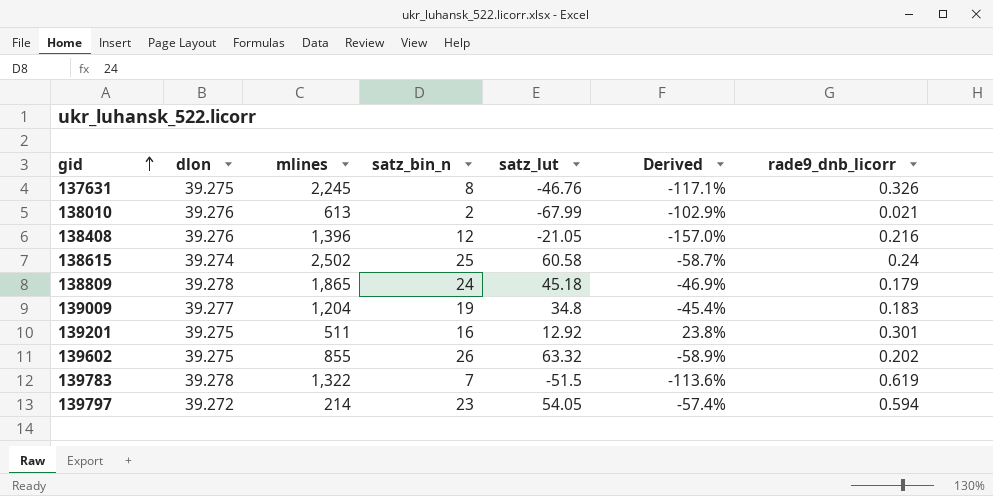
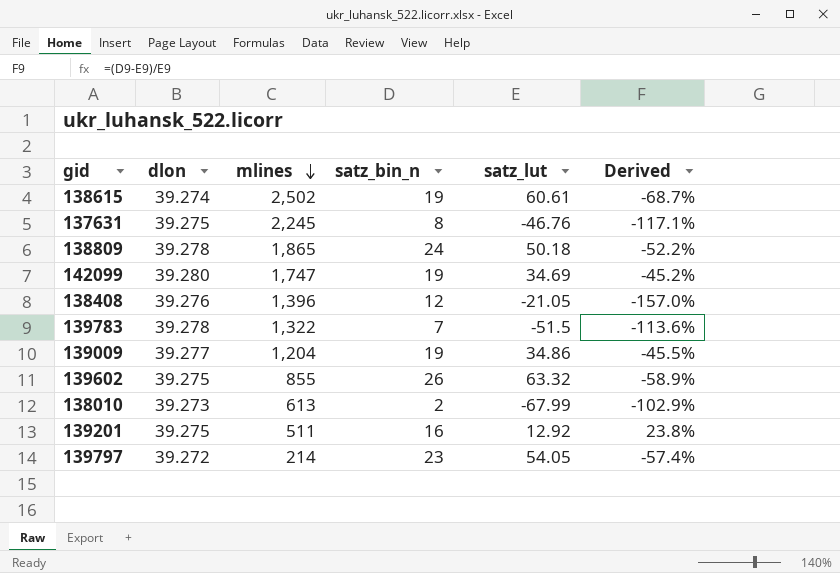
row order: gid ascending -> mlines descending
column rade9_dnb_licorr | position: 7 -> none
138615 | satz_bin_n: 25 -> 19
138615 | satz_lut: 60.58 -> 60.61
138615 | Derived: -58.7% -> -68.7%
138809 | satz_lut: 45.18 -> 50.18
138809 | Derived: -46.9% -> -52.2%
row 142099: none -> 39.280 | 1,747 | 19 | 34.69 | -45.2%
139009 | satz_lut: 34.8 -> 34.86
139009 | Derived: -45.4% -> -45.5%
138010 | dlon: 39.276 -> 39.273

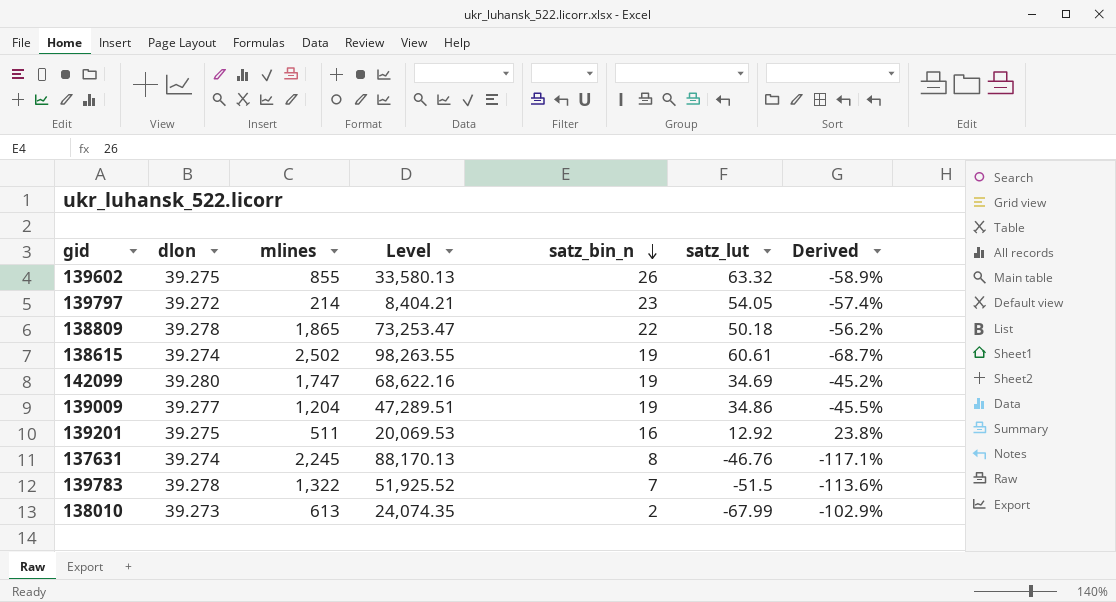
row order: mlines descending -> satz_bin_n descending
column Level | formula: none -> [dlon] * [mlines]
row 138408: 39.276 | 1,396 | 12 | -21.05 | -157.0% -> none
138809 | satz_bin_n: 24 -> 22
138809 | Derived: -52.2% -> -56.2%
137631 | dlon: 39.275 -> 39.274

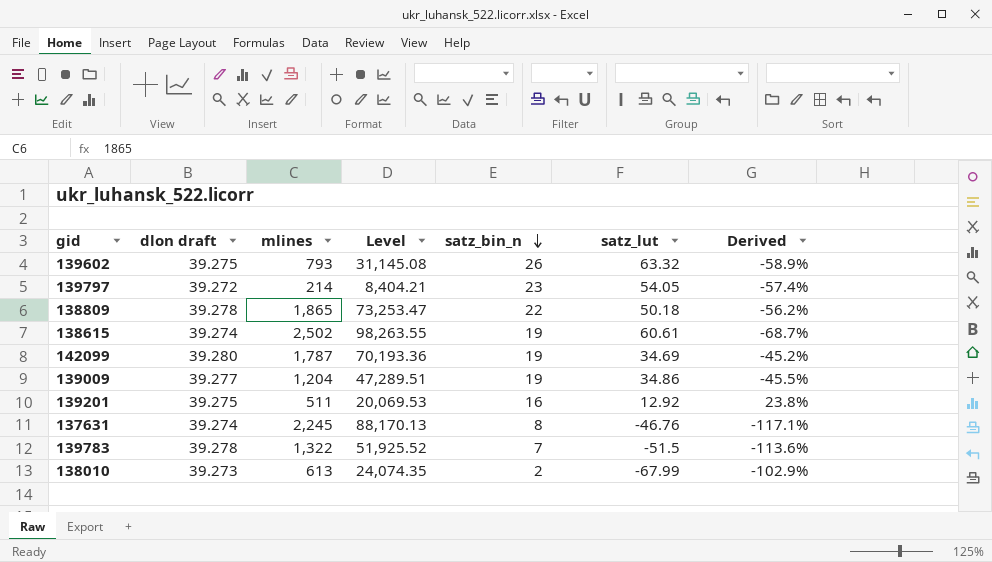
column name: dlon -> dlon draft
139602 | mlines: 855 -> 793
139602 | Level: 33,580.13 -> 31,145.08
142099 | mlines: 1,747 -> 1,787
142099 | Level: 68,622.16 -> 70,193.36

